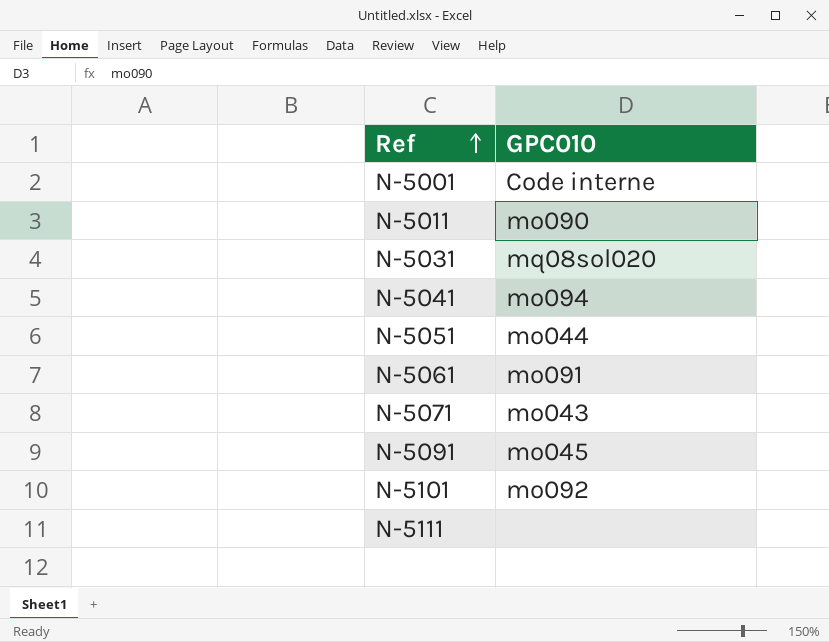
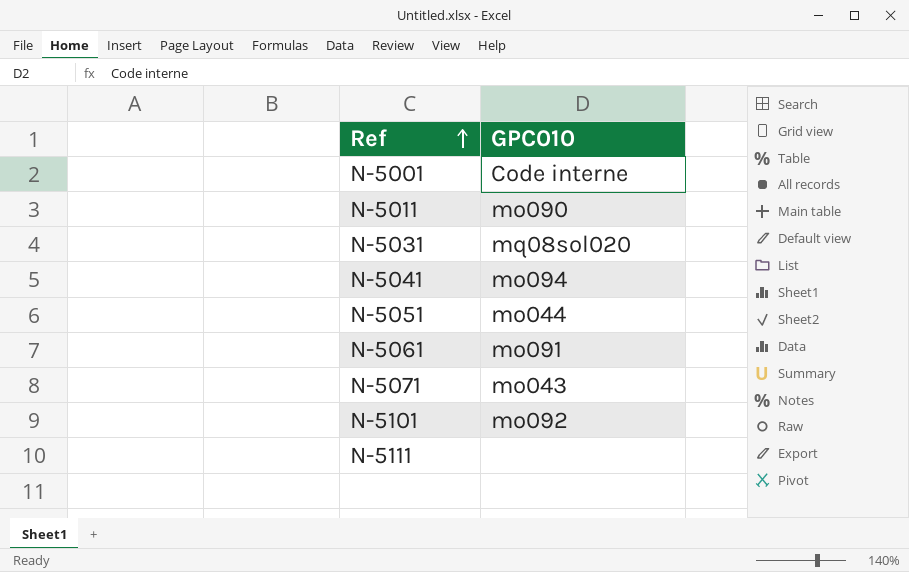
row N-5091: mo045 -> none

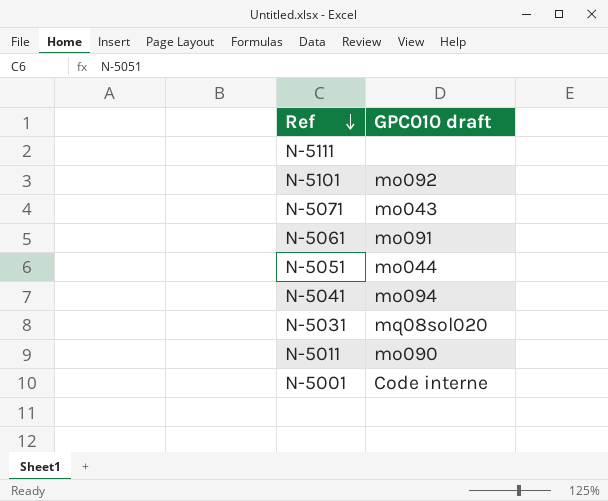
row order: Ref ascending -> Ref descending
column name: GPC010 -> GPC010 draft

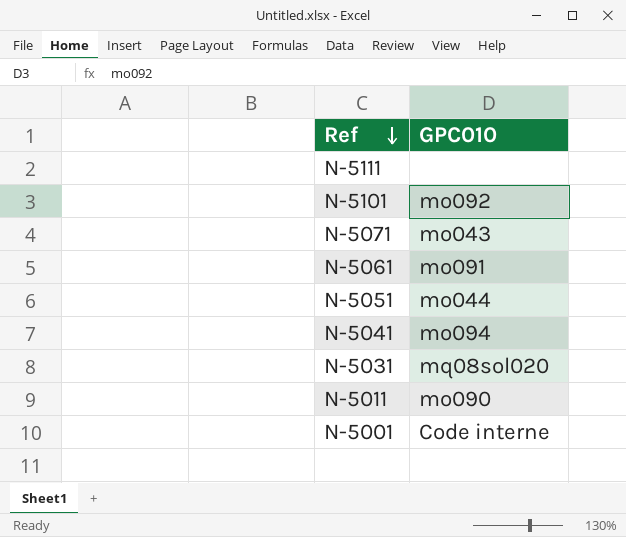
column name: GPC010 draft -> GPC010

